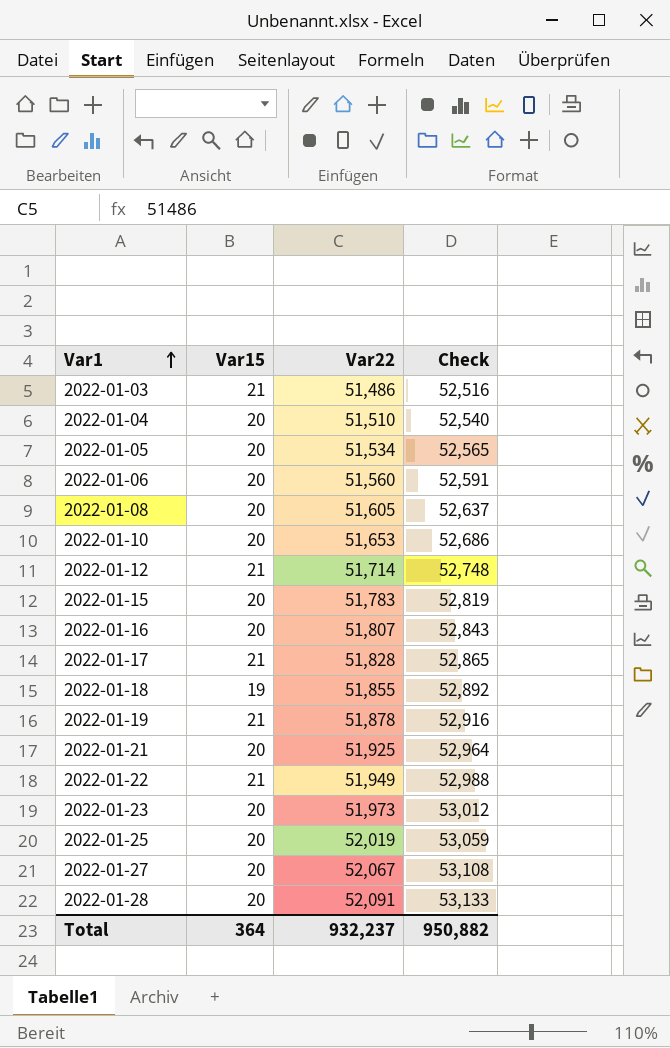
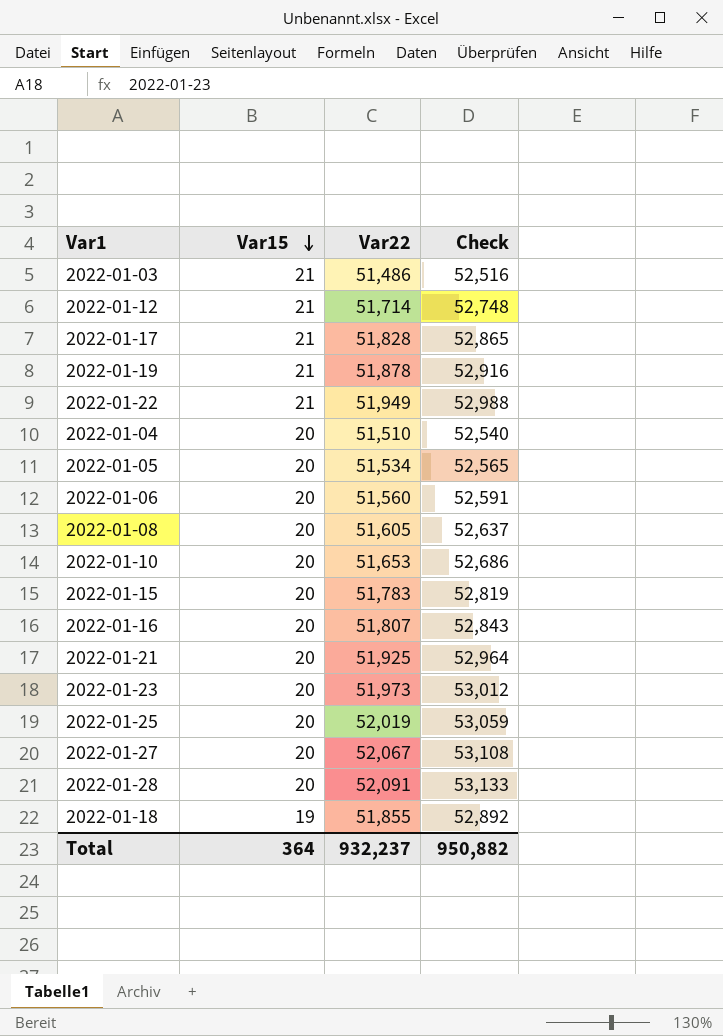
row order: Var1 ascending -> Var15 descending

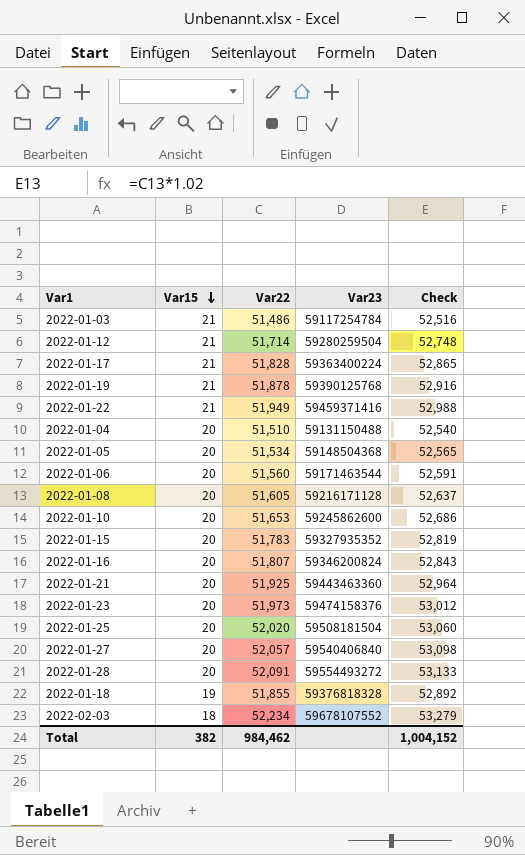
column Var23 | position: none -> 4
2022-01-25 | Var22: 52,019 -> 52,020
2022-01-25 | Check: 53,059 -> 53,060
2022-01-27 | Var22: 52,067 -> 52,057
2022-01-27 | Check: 53,108 -> 53,098
row 2022-02-03: none -> 18 | 52,234 | 59678107552 | 53,279
Total | Var15: 364 -> 382
Total | Var22: 932,237 -> 984,462
Total | Check: 950,882 -> 1,004,152

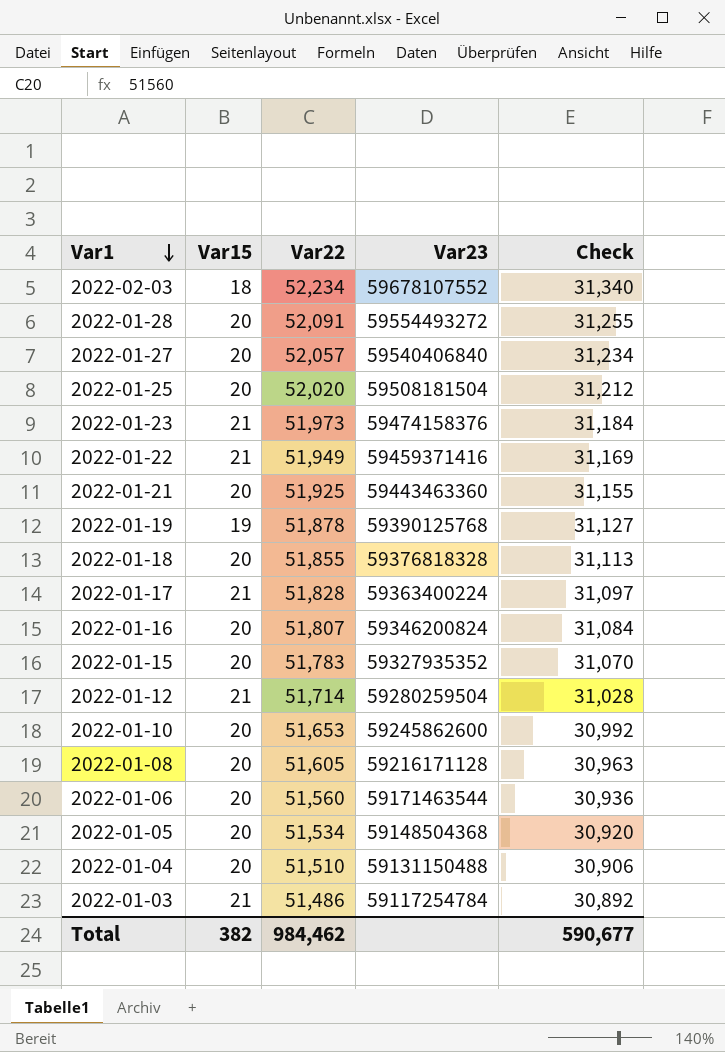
row order: Var15 descending -> Var1 descending
column Check | formula: [Var22] * 1.02 -> [Var22] * 0.6
2022-01-23 | Var15: 20 -> 21
2022-01-19 | Var15: 21 -> 19
2022-01-18 | Var15: 19 -> 20
Total | Check: 1,004,152 -> 590,677

